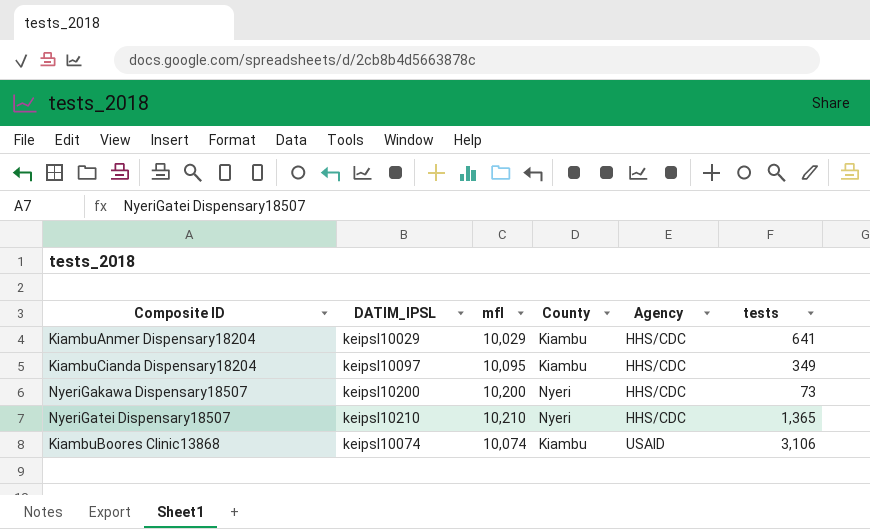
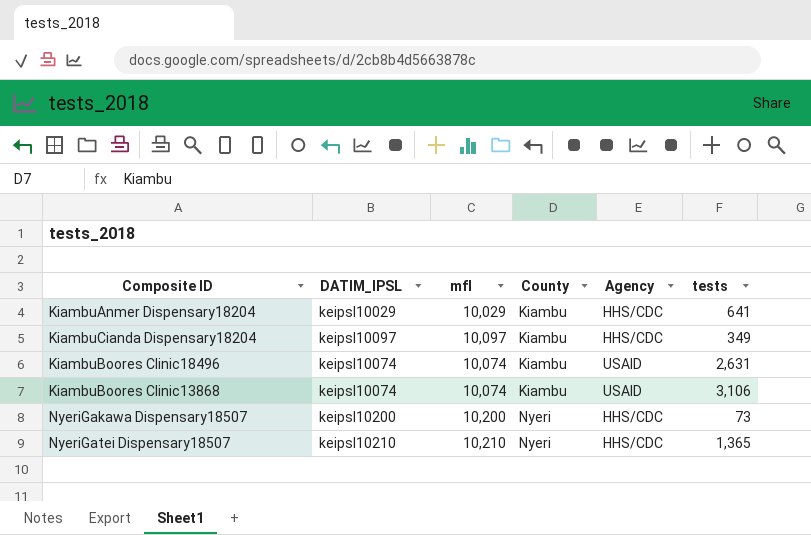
row order: Agency ascending -> County ascending
KiambuCianda Dispensary18204 | mfl: 10,095 -> 10,097
row KiambuBoores Clinic18496: none -> keipsl10074 | 10,074 | Kiambu | USAID | 2,631

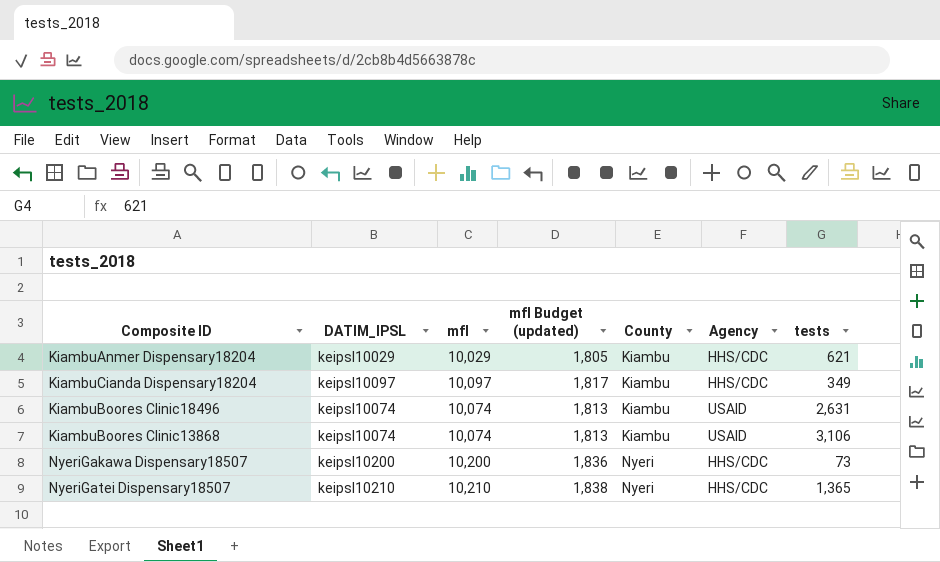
column mfl Budget (updated) | formula: none -> [mfl] * 0.18
KiambuAnmer Dispensary18204 | tests: 641 -> 621

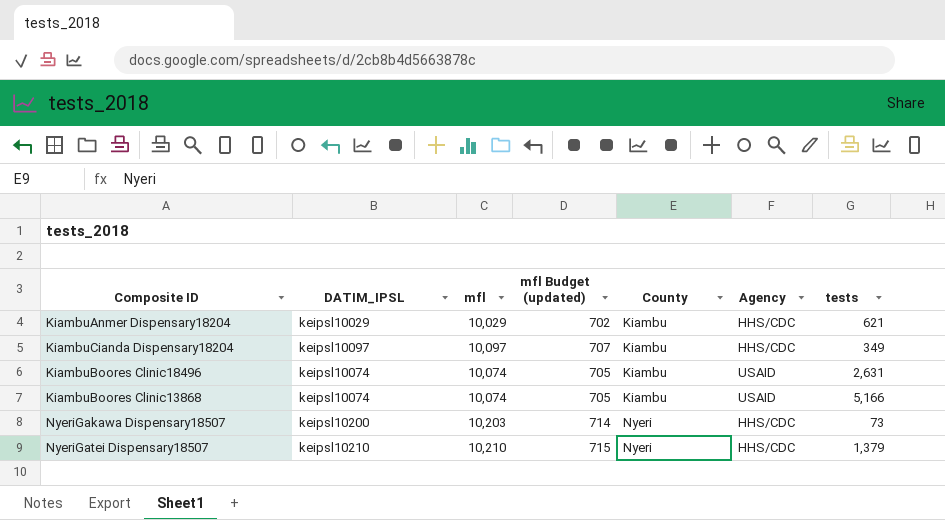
column mfl Budget (updated) | formula: [mfl] * 0.18 -> [mfl] * 0.07
KiambuBoores Clinic13868 | tests: 3,106 -> 5,166
NyeriGakawa Dispensary18507 | mfl: 10,200 -> 10,203
NyeriGatei Dispensary18507 | tests: 1,365 -> 1,379

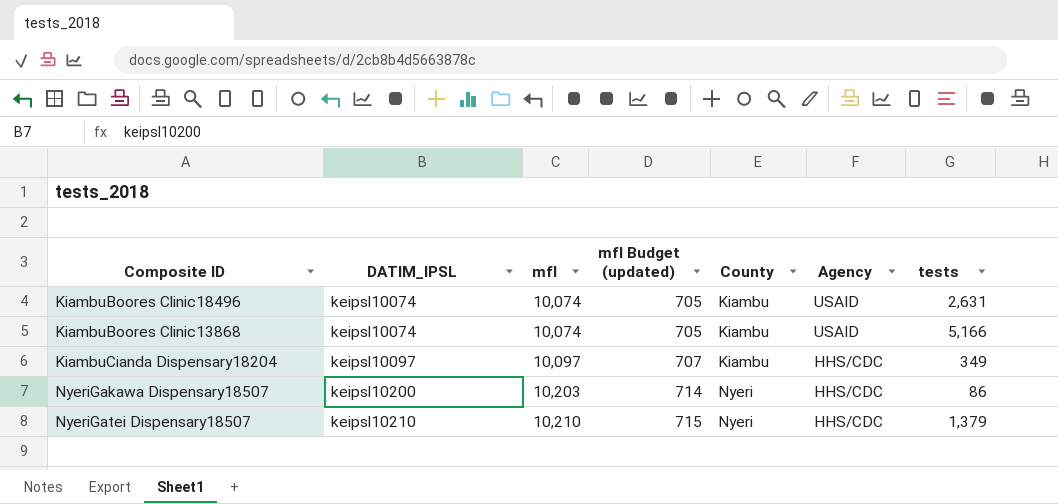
row order: County ascending -> DATIM_IPSL ascending
row KiambuAnmer Dispensary18204: keipsl10029 | 10,029 | 702 | Kiambu | HHS/CDC | 621 -> none
NyeriGakawa Dispensary18507 | tests: 73 -> 86

